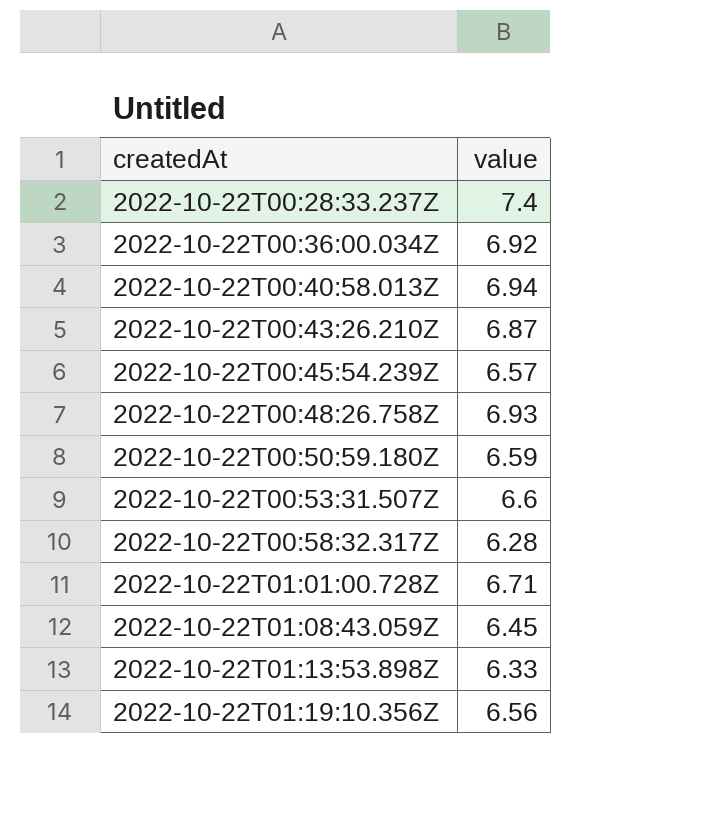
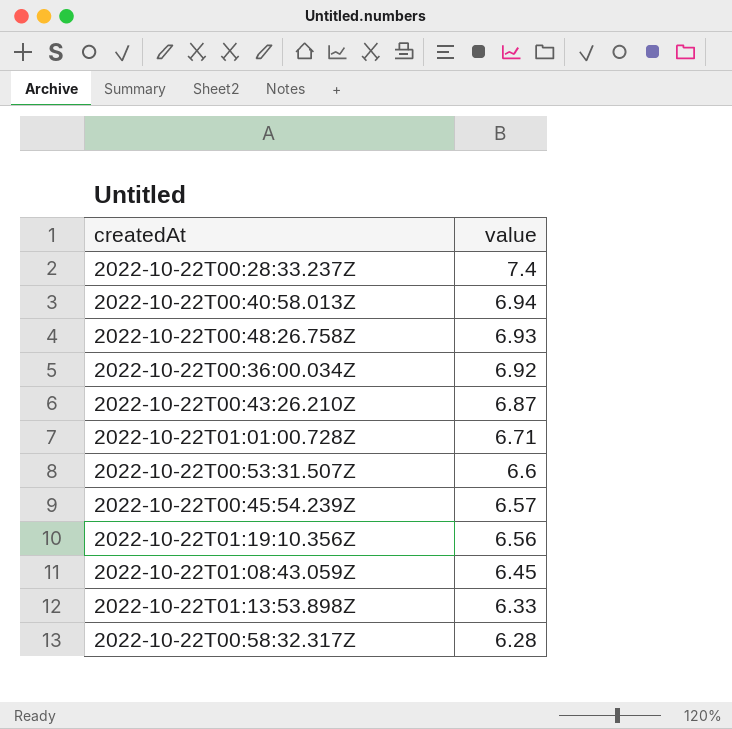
row order: createdAt ascending -> value descending
row 2022-10-22T00:50:59.180Z: 6.59 -> none

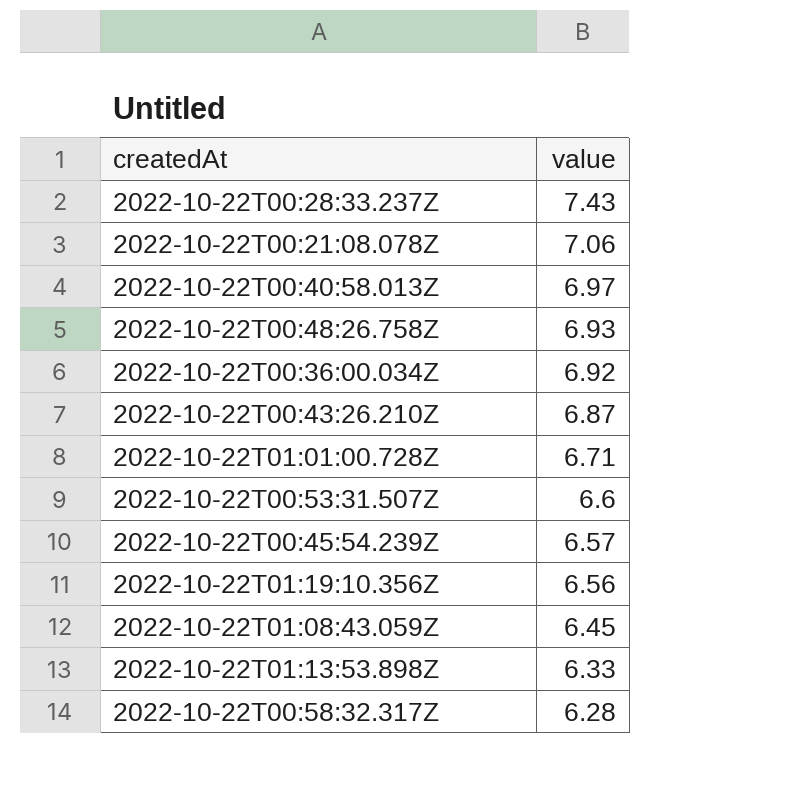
2022-10-22T00:28:33.237Z | value: 7.4 -> 7.43
row 2022-10-22T00:21:08.078Z: none -> 7.06
2022-10-22T00:40:58.013Z | value: 6.94 -> 6.97

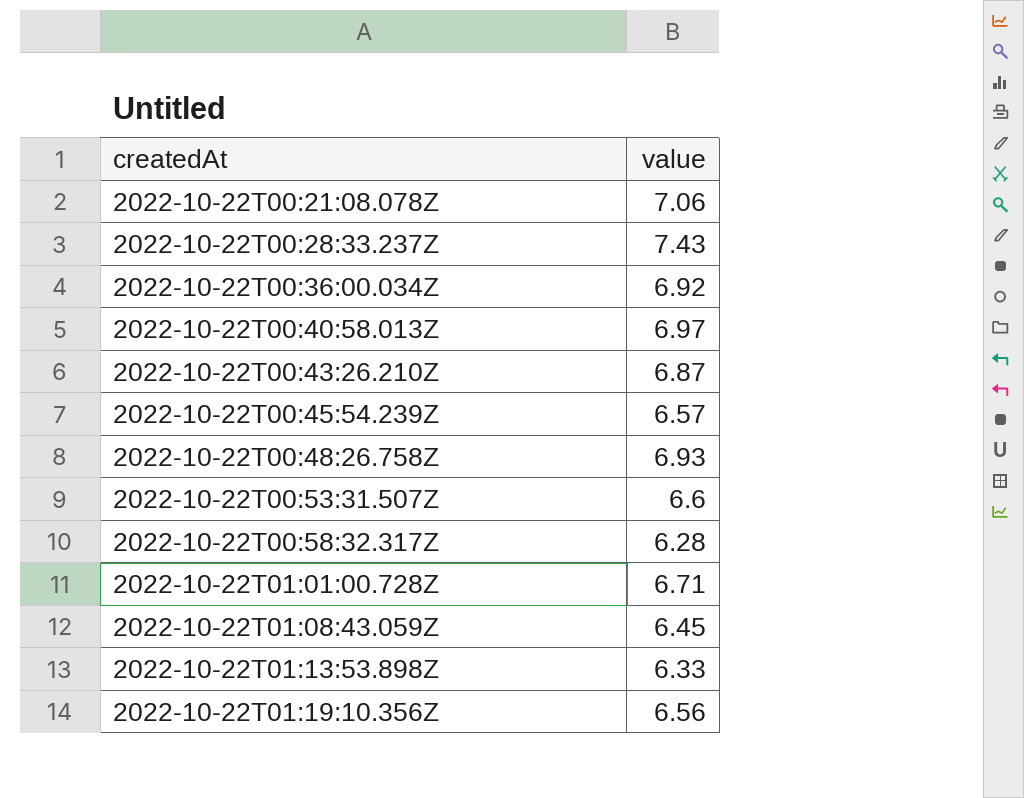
row order: value descending -> createdAt ascending

